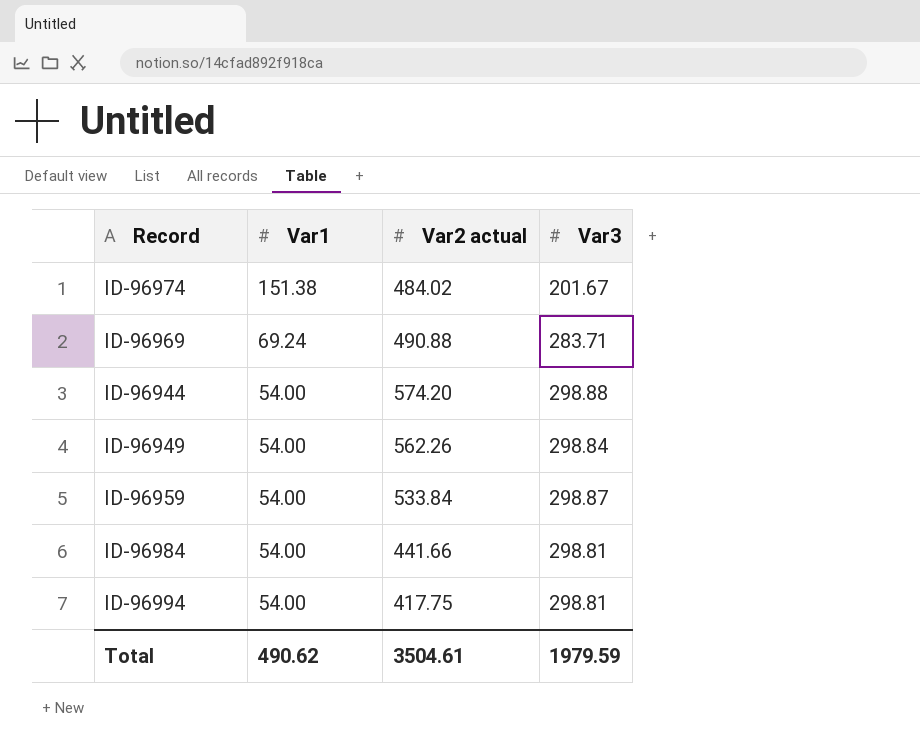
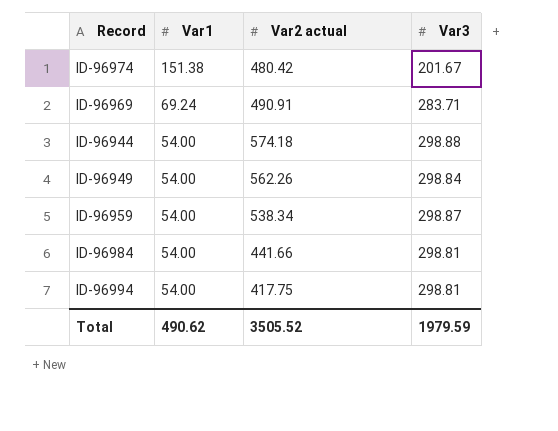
ID-96974 | Var2 actual: 484.02 -> 480.42
ID-96969 | Var2 actual: 490.88 -> 490.91
ID-96944 | Var2 actual: 574.20 -> 574.18
ID-96959 | Var2 actual: 533.84 -> 538.34
Total | Var2 actual: 3504.61 -> 3505.52

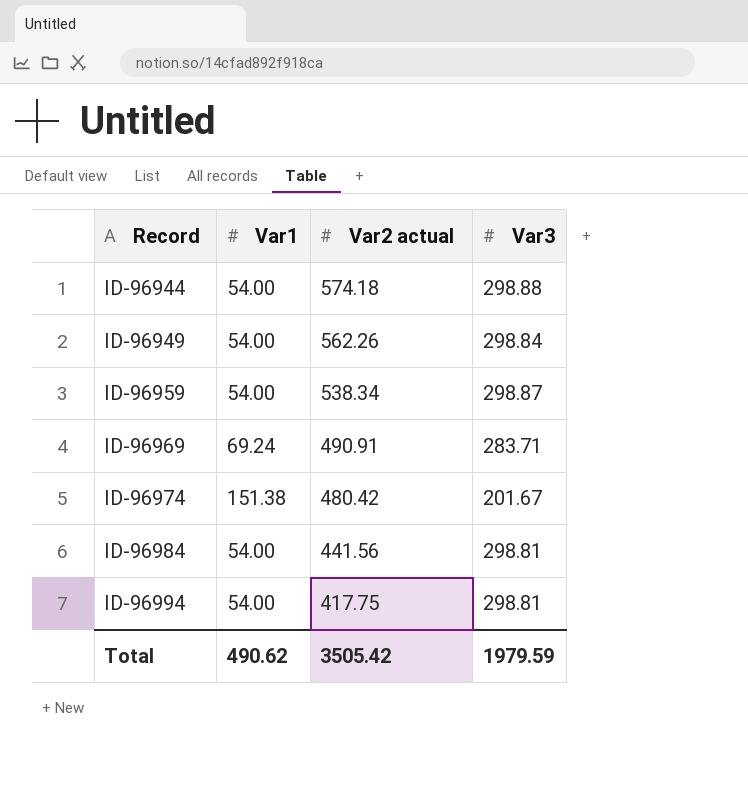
row order: Var1 descending -> Record ascending
ID-96984 | Var2 actual: 441.66 -> 441.56
Total | Var2 actual: 3505.52 -> 3505.42

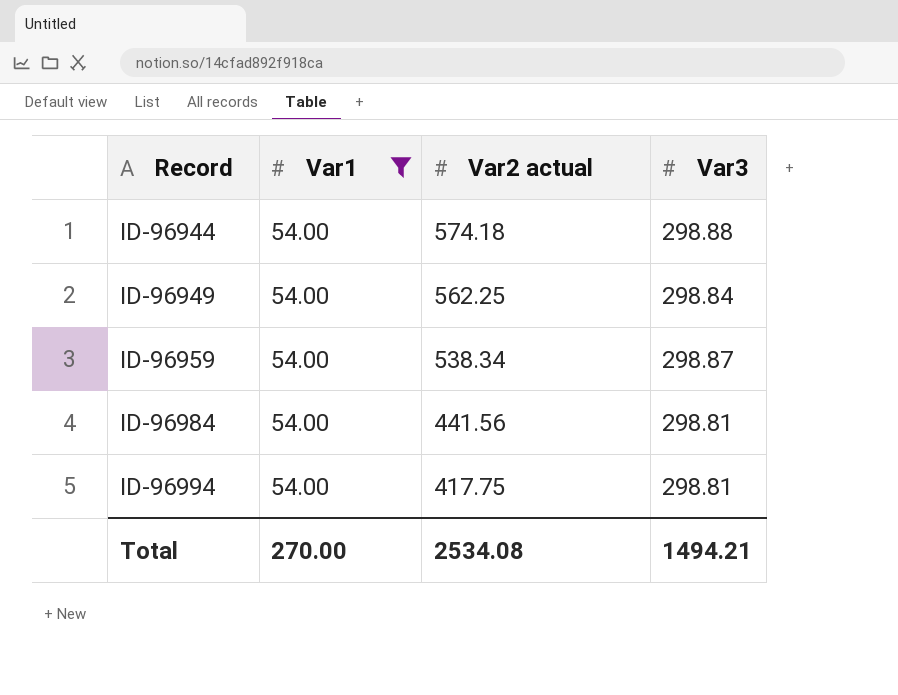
filter: none -> Var1 = 54.00
ID-96949 | Var2 actual: 562.26 -> 562.25
Total | Var1: 490.62 -> 270.00
Total | Var2 actual: 3505.42 -> 2534.08
Total | Var3: 1979.59 -> 1494.21

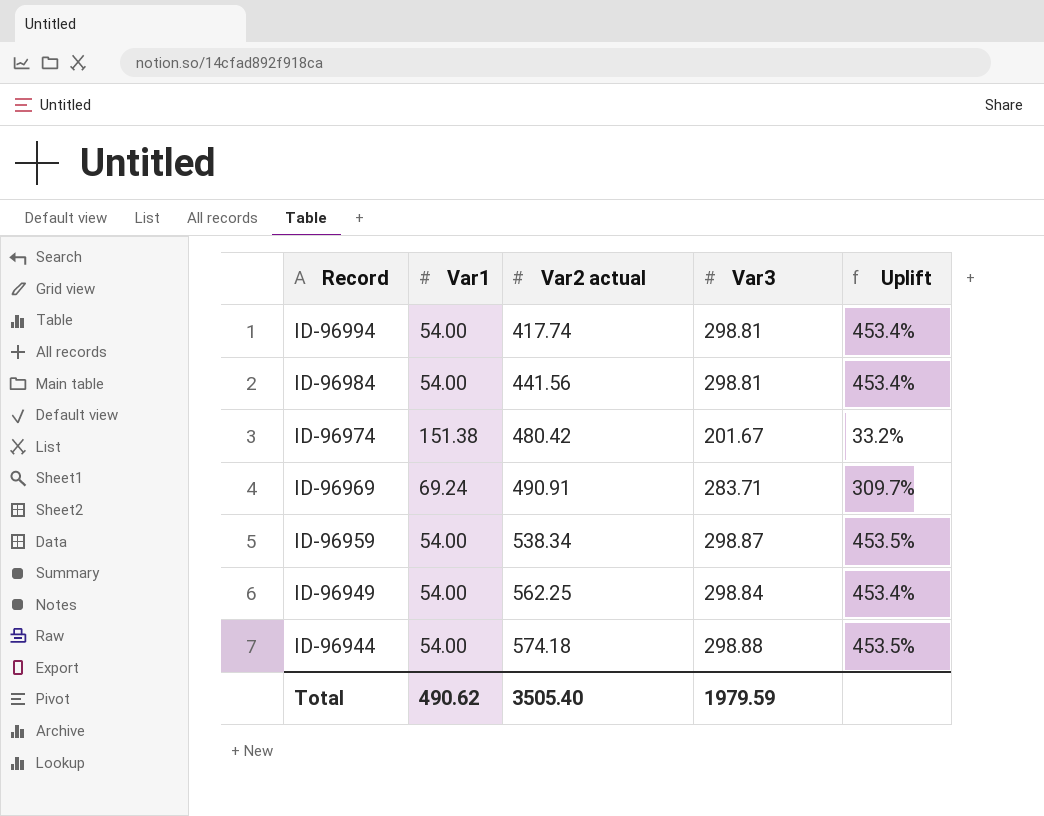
filter: Var1 = 54.00 -> none
row order: Record ascending -> Record descending
column Uplift | formula: none -> ([Var3] - [Var1]) / [Var1]
ID-96994 | Var2 actual: 417.75 -> 417.74
Total | Var1: 270.00 -> 490.62
Total | Var2 actual: 2534.08 -> 3505.40
Total | Var3: 1494.21 -> 1979.59

